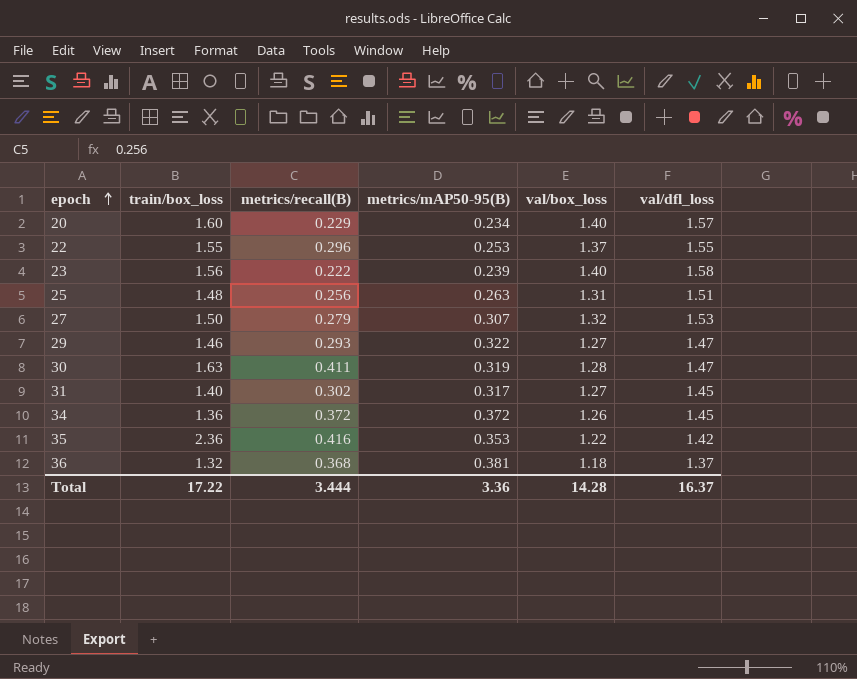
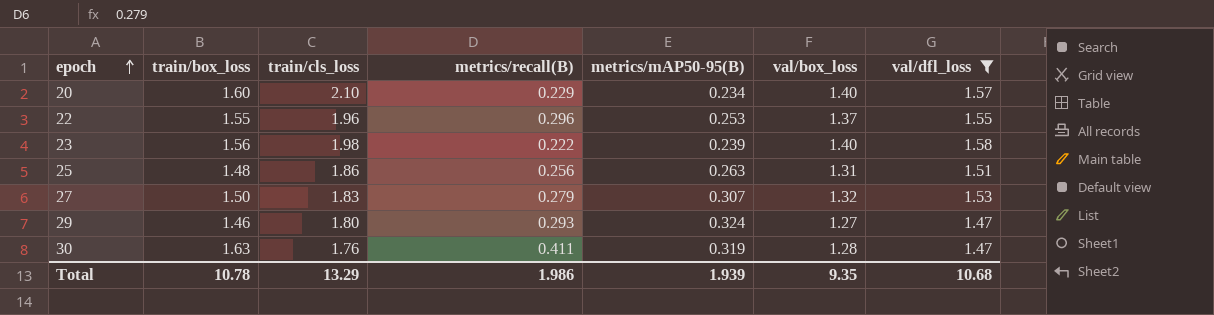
filter: none -> val/dfl_loss >= 1.47
column train/cls_loss | position: none -> 3
29 | metrics/mAP50-95(B): 0.322 -> 0.324
Total | train/box_loss: 17.22 -> 10.78
Total | metrics/recall(B): 3.444 -> 1.986
Total | metrics/mAP50-95(B): 3.36 -> 1.939
Total | val/box_loss: 14.28 -> 9.35
Total | val/dfl_loss: 16.37 -> 10.68

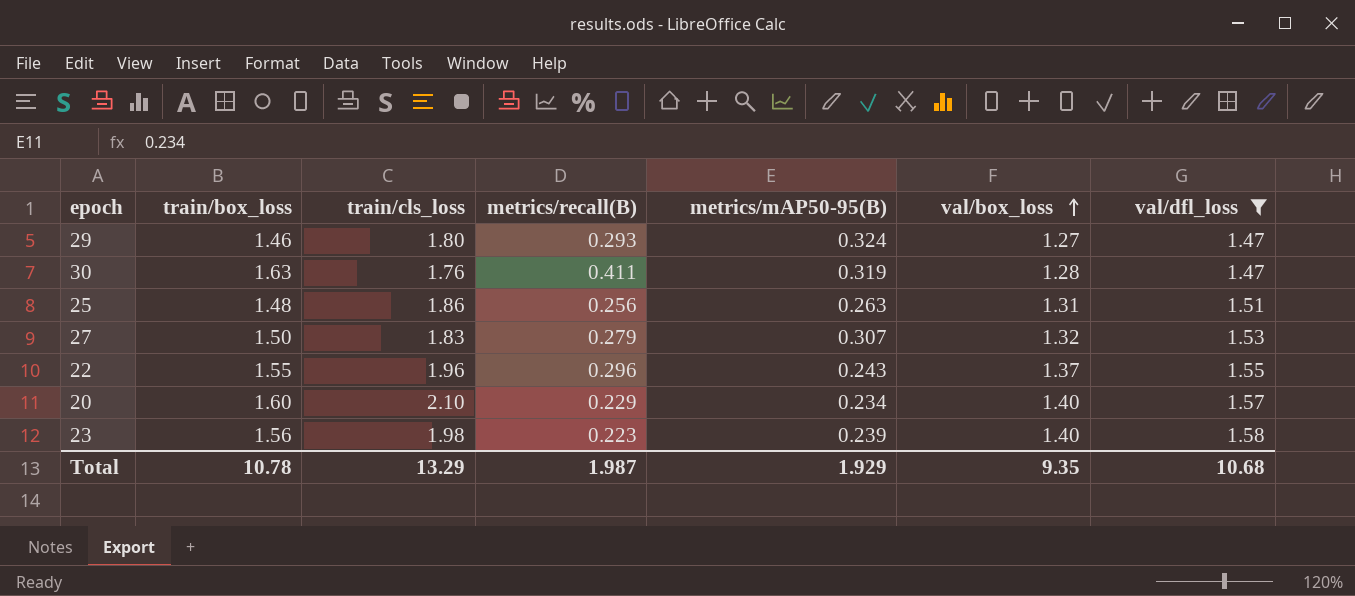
row order: epoch ascending -> val/box_loss ascending
22 | metrics/mAP50-95(B): 0.253 -> 0.243
23 | metrics/recall(B): 0.222 -> 0.223
Total | metrics/recall(B): 1.986 -> 1.987
Total | metrics/mAP50-95(B): 1.939 -> 1.929

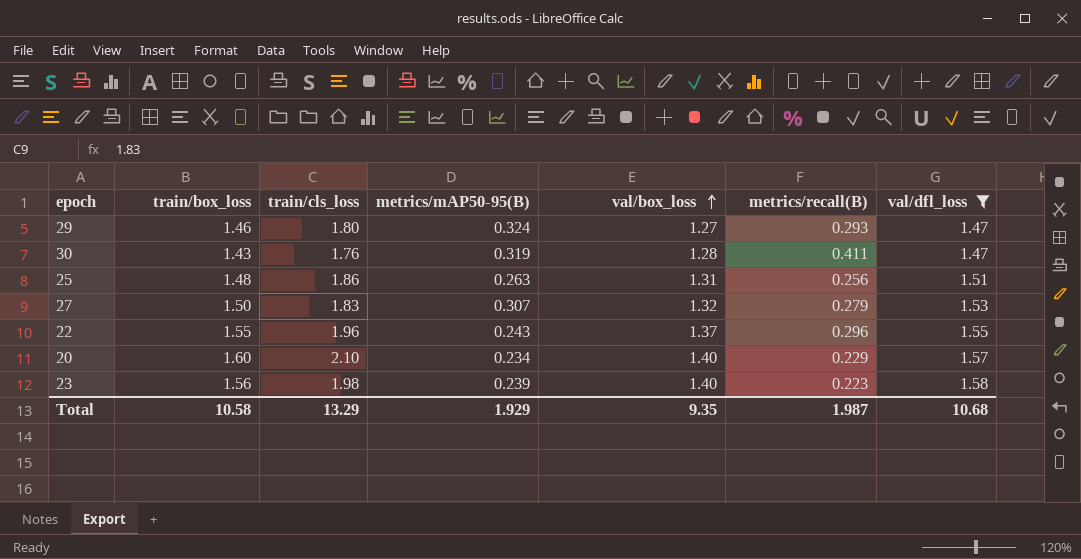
column metrics/recall(B) | position: 4 -> 6
30 | train/box_loss: 1.63 -> 1.43
Total | train/box_loss: 10.78 -> 10.58

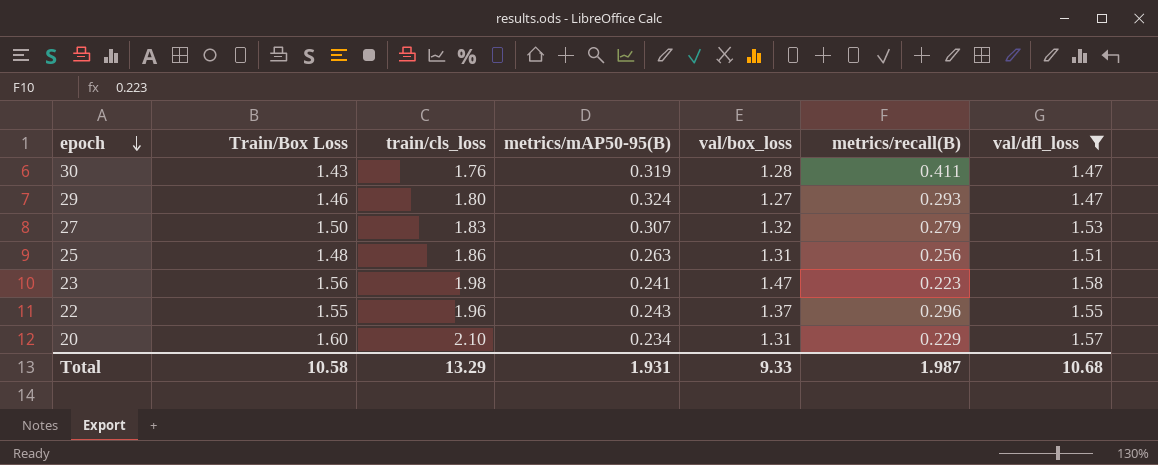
row order: val/box_loss ascending -> epoch descending
column name: train/box_loss -> Train/Box Loss
23 | metrics/mAP50-95(B): 0.239 -> 0.241
23 | val/box_loss: 1.40 -> 1.47
20 | val/box_loss: 1.40 -> 1.31
Total | metrics/mAP50-95(B): 1.929 -> 1.931
Total | val/box_loss: 9.35 -> 9.33

